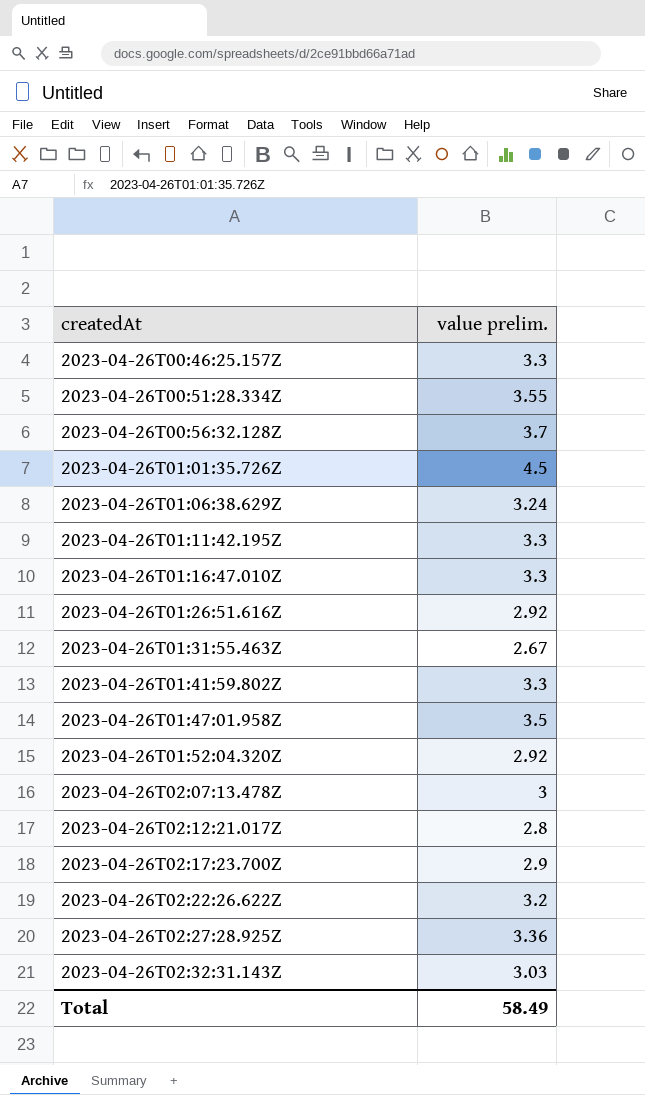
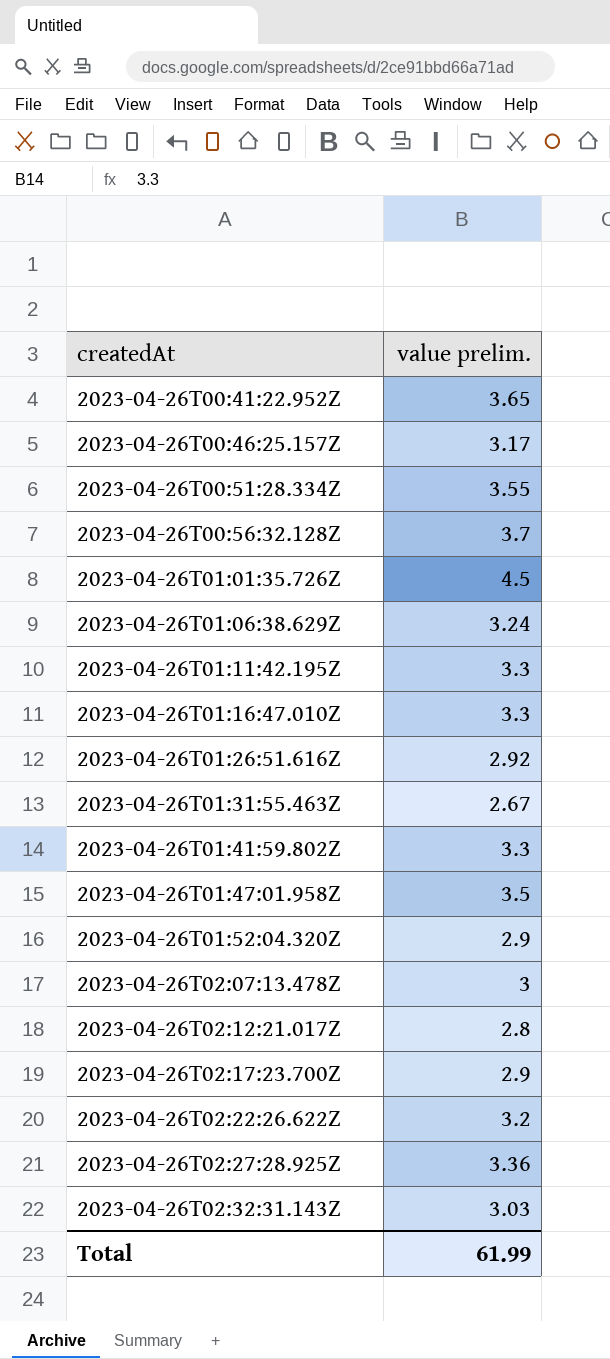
row 2023-04-26T00:41:22.952Z: none -> 3.65
2023-04-26T00:46:25.157Z | value prelim.: 3.3 -> 3.17
2023-04-26T01:52:04.320Z | value prelim.: 2.92 -> 2.9
Total | value prelim.: 58.49 -> 61.99

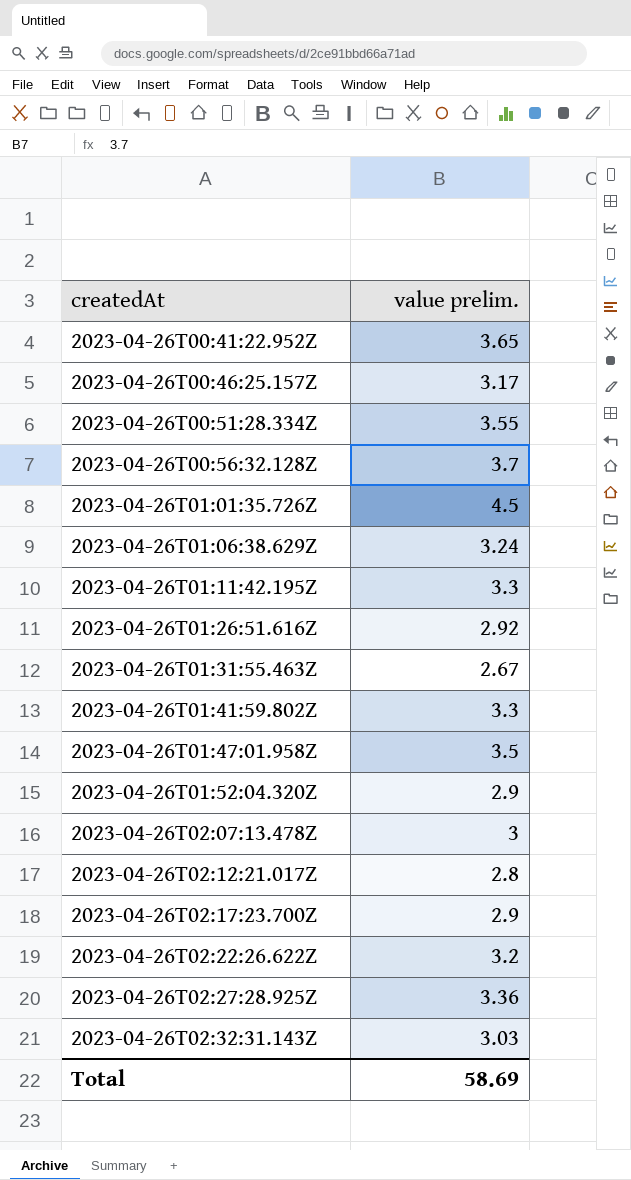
row 2023-04-26T01:16:47.010Z: 3.3 -> none
Total | value prelim.: 61.99 -> 58.69

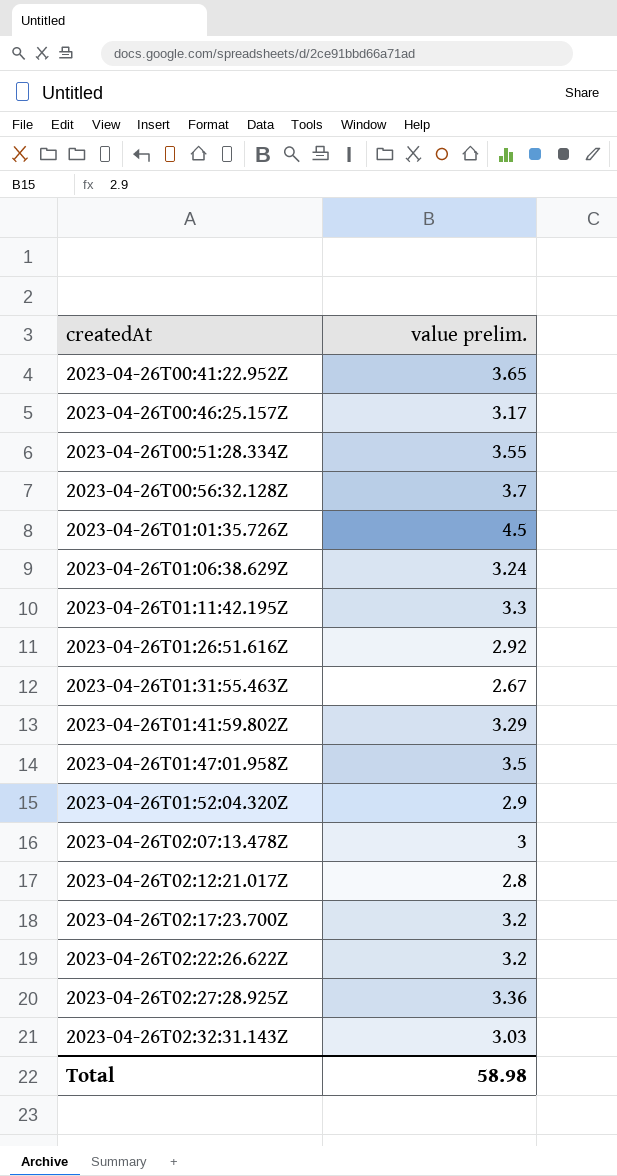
2023-04-26T01:41:59.802Z | value prelim.: 3.3 -> 3.29
2023-04-26T02:17:23.700Z | value prelim.: 2.9 -> 3.2
Total | value prelim.: 58.69 -> 58.98

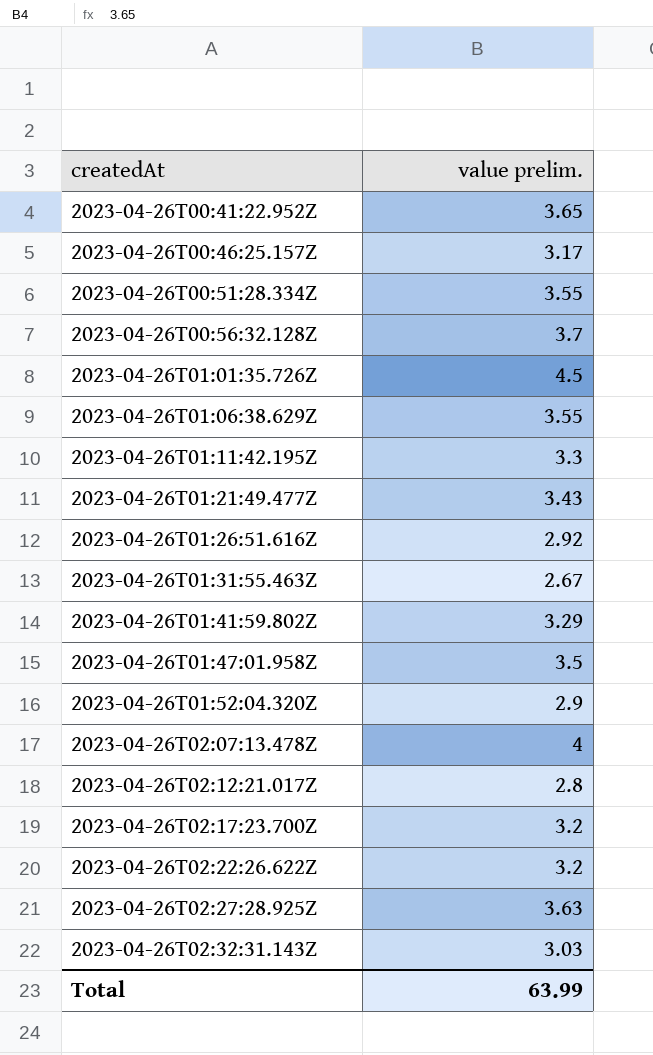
2023-04-26T01:06:38.629Z | value prelim.: 3.24 -> 3.55
row 2023-04-26T01:21:49.477Z: none -> 3.43
2023-04-26T02:07:13.478Z | value prelim.: 3 -> 4
2023-04-26T02:27:28.925Z | value prelim.: 3.36 -> 3.63
Total | value prelim.: 58.98 -> 63.99

